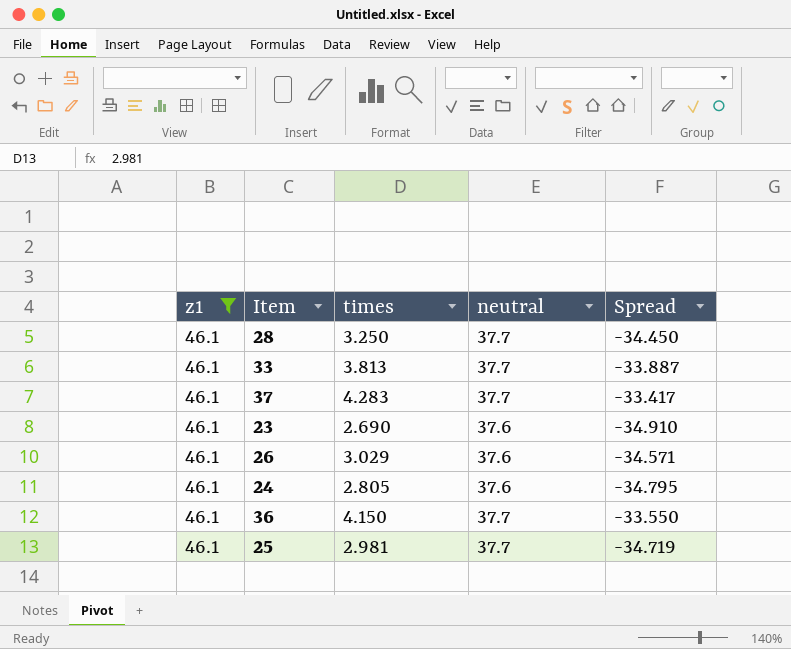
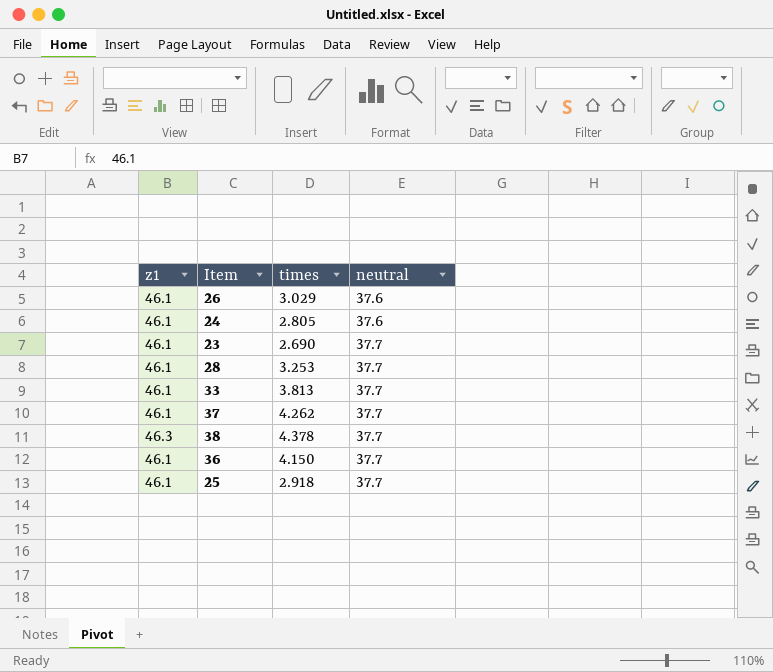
filter: z1 = 46.1 -> none
row order: none -> neutral ascending
column Spread | formula: [times] - [neutral] -> none
23 | neutral: 37.6 -> 37.7
28 | times: 3.250 -> 3.253
37 | times: 4.283 -> 4.262
25 | times: 2.981 -> 2.918

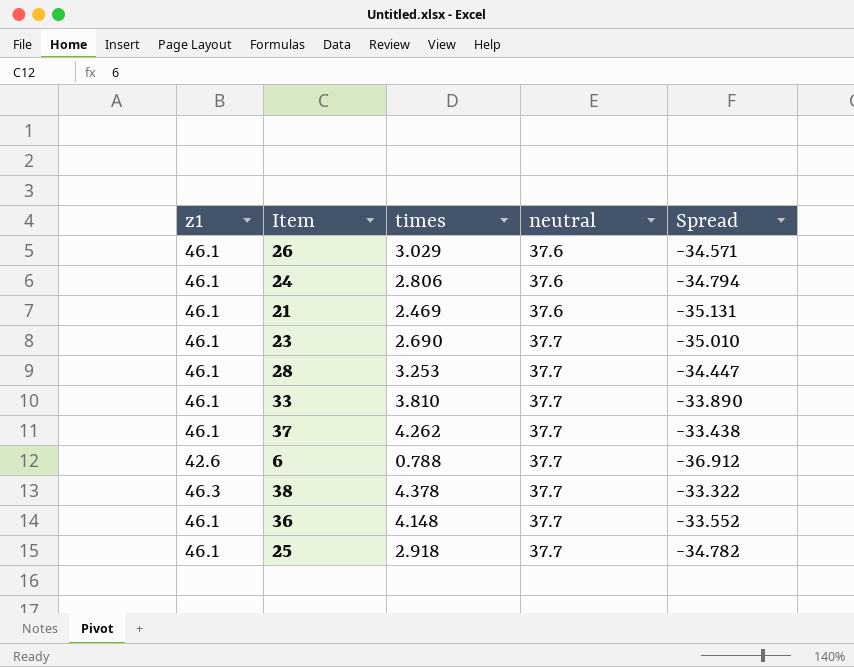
column Spread | formula: none -> [times] - [neutral]
24 | times: 2.805 -> 2.806
row 21: none -> 46.1 | 2.469 | 37.6 | -35.131
33 | times: 3.813 -> 3.810
row 6: none -> 42.6 | 0.788 | 37.7 | -36.912
36 | times: 4.150 -> 4.148

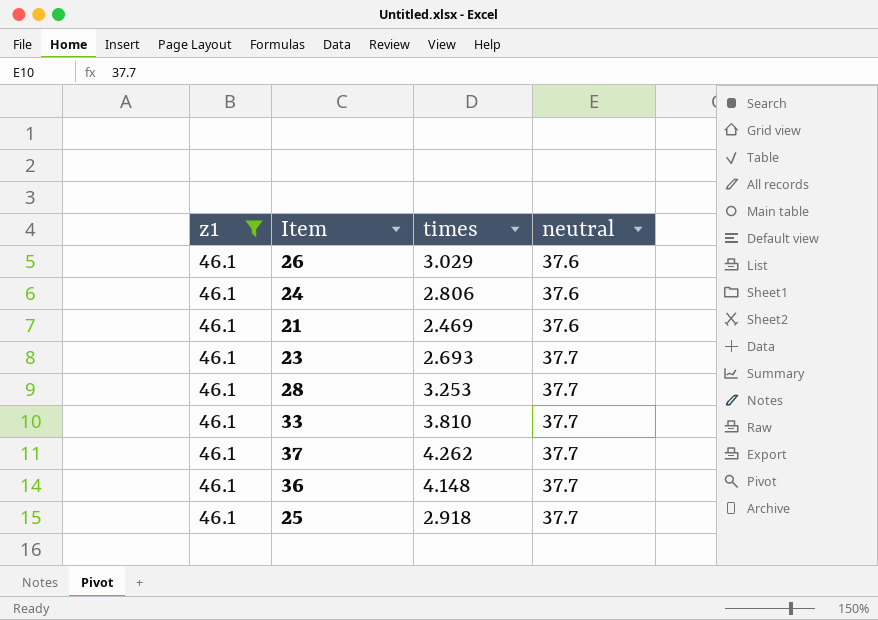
filter: none -> z1 = 46.1
column Spread | formula: [times] - [neutral] -> none
23 | times: 2.690 -> 2.693

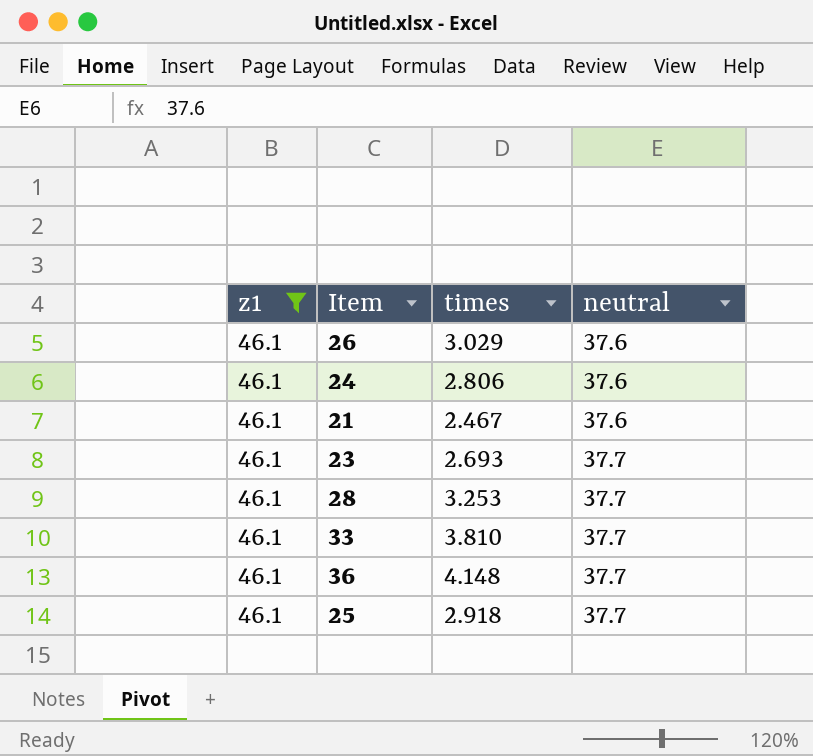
row 37: 46.1 | 4.262 | 37.7 -> none
21 | times: 2.469 -> 2.467

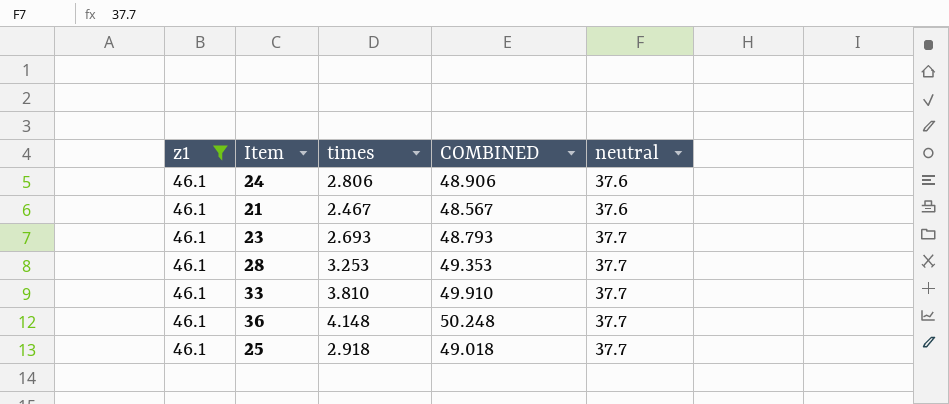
column COMBINED | formula: none -> [z1] + [times]
row 26: 46.1 | 3.029 | 37.6 -> none

